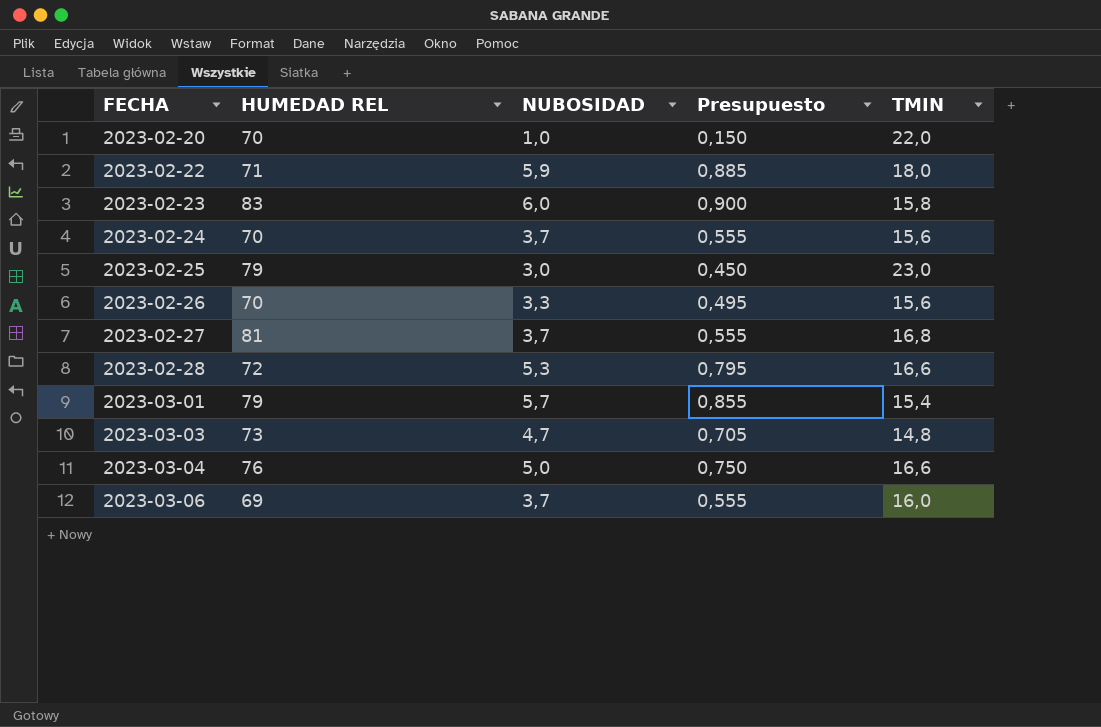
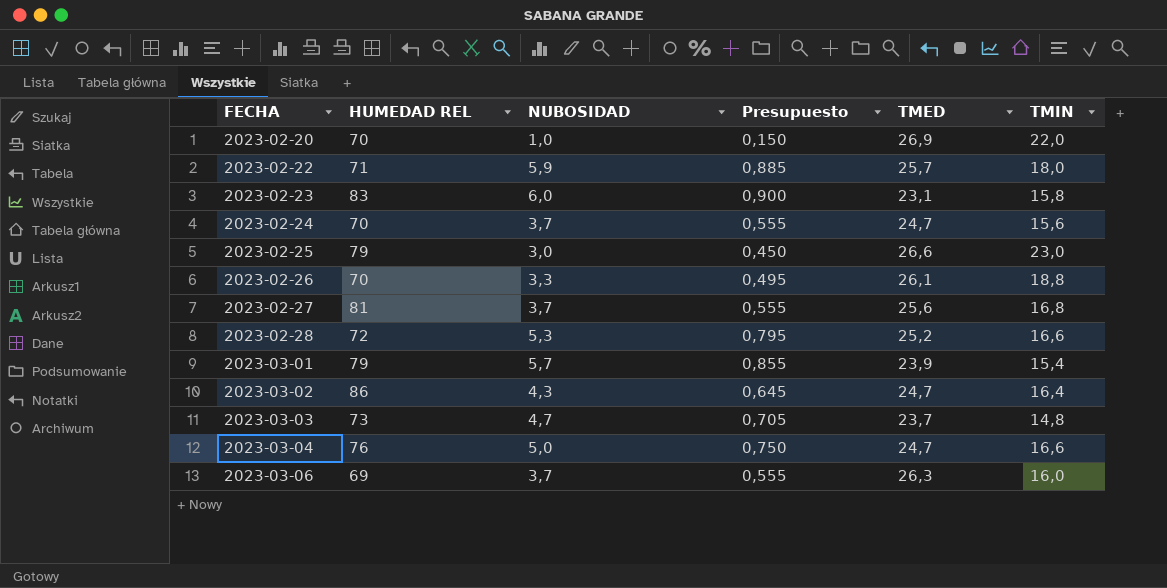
column TMED | position: none -> 5
2023-02-26 | TMIN: 15,6 -> 18,8
row 2023-03-02: none -> 86 | 4,3 | 0,645 | 24,7 | 16,4

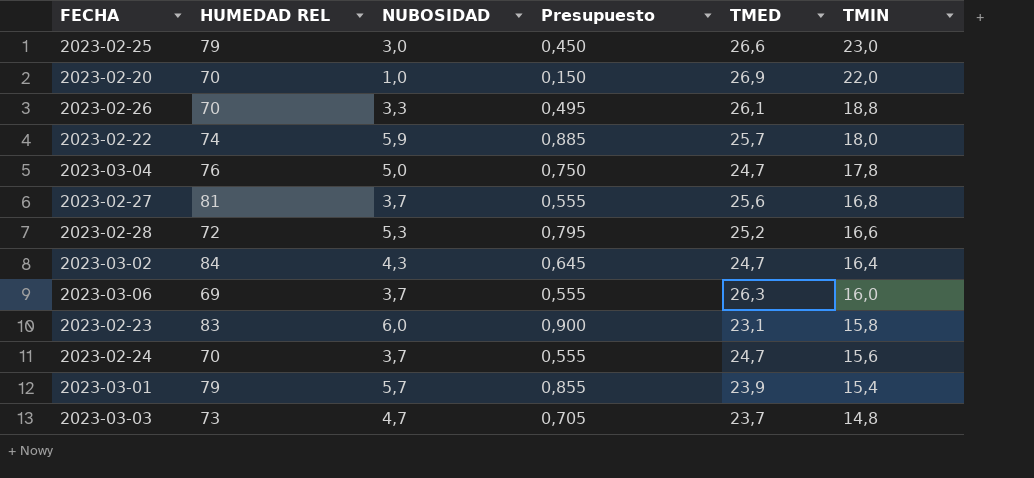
row order: FECHA ascending -> TMIN descending
2023-02-22 | HUMEDAD REL: 71 -> 74
2023-03-04 | TMIN: 16,6 -> 17,8
2023-03-02 | HUMEDAD REL: 86 -> 84

